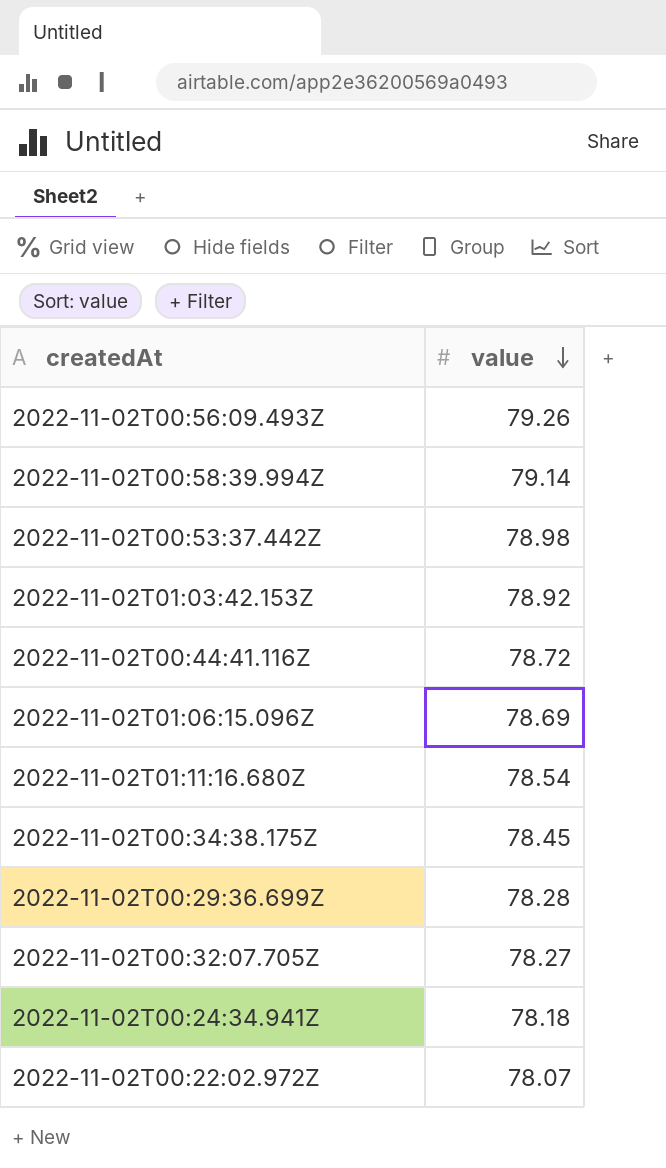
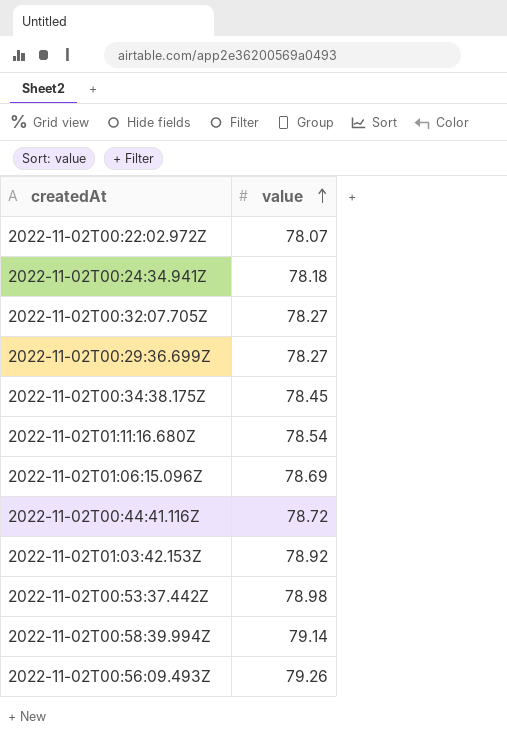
row order: value descending -> value ascending
2022-11-02T00:29:36.699Z | value: 78.28 -> 78.27

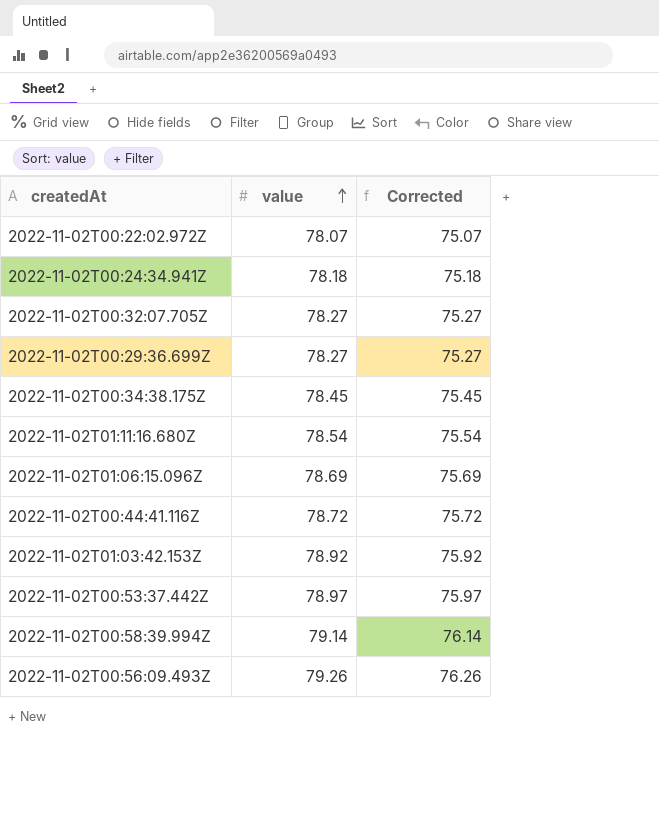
column Corrected | formula: none -> [value] - 3
2022-11-02T00:53:37.442Z | value: 78.98 -> 78.97

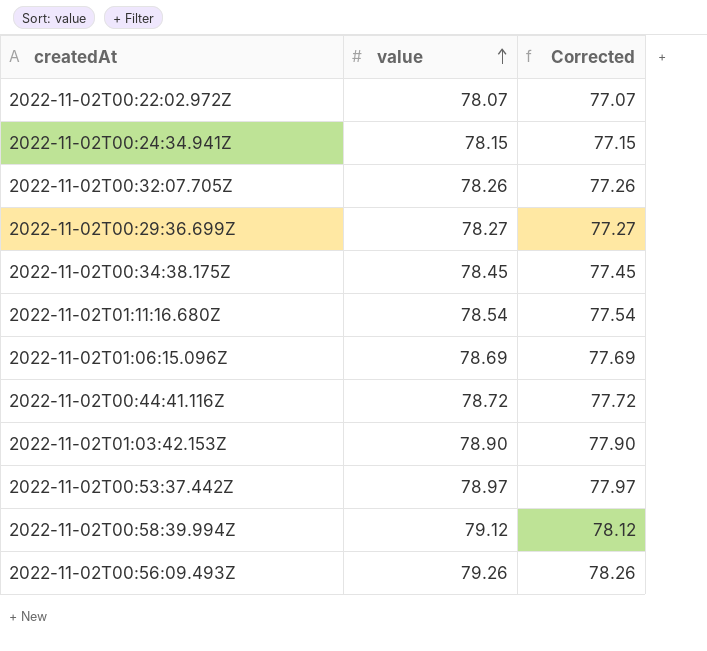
column Corrected | formula: [value] - 3 -> [value] - 1
2022-11-02T00:24:34.941Z | value: 78.18 -> 78.15
2022-11-02T00:32:07.705Z | value: 78.27 -> 78.26
2022-11-02T01:03:42.153Z | value: 78.92 -> 78.90
2022-11-02T00:58:39.994Z | value: 79.14 -> 79.12

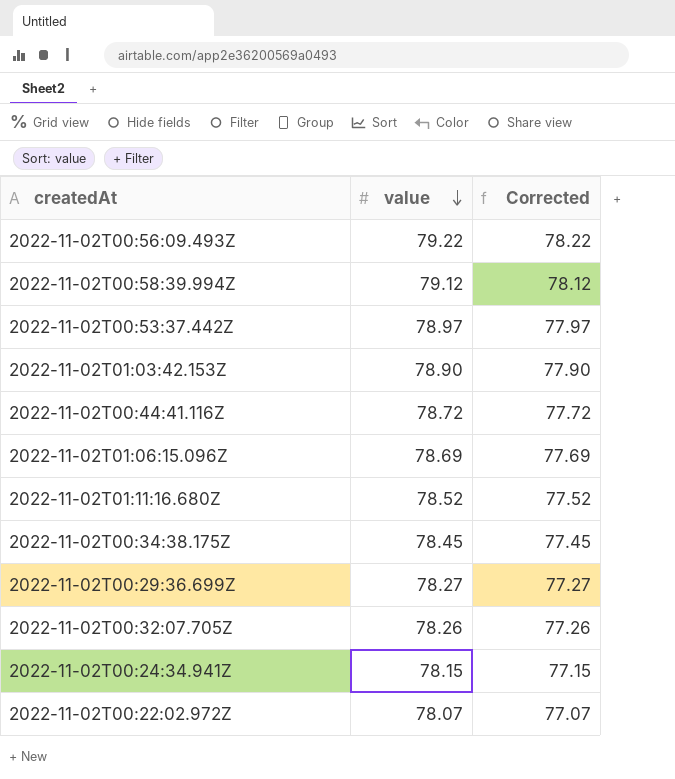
row order: value ascending -> value descending
2022-11-02T00:56:09.493Z | value: 79.26 -> 79.22
2022-11-02T00:56:09.493Z | Corrected: 78.26 -> 78.22
2022-11-02T01:11:16.680Z | value: 78.54 -> 78.52
2022-11-02T01:11:16.680Z | Corrected: 77.54 -> 77.52

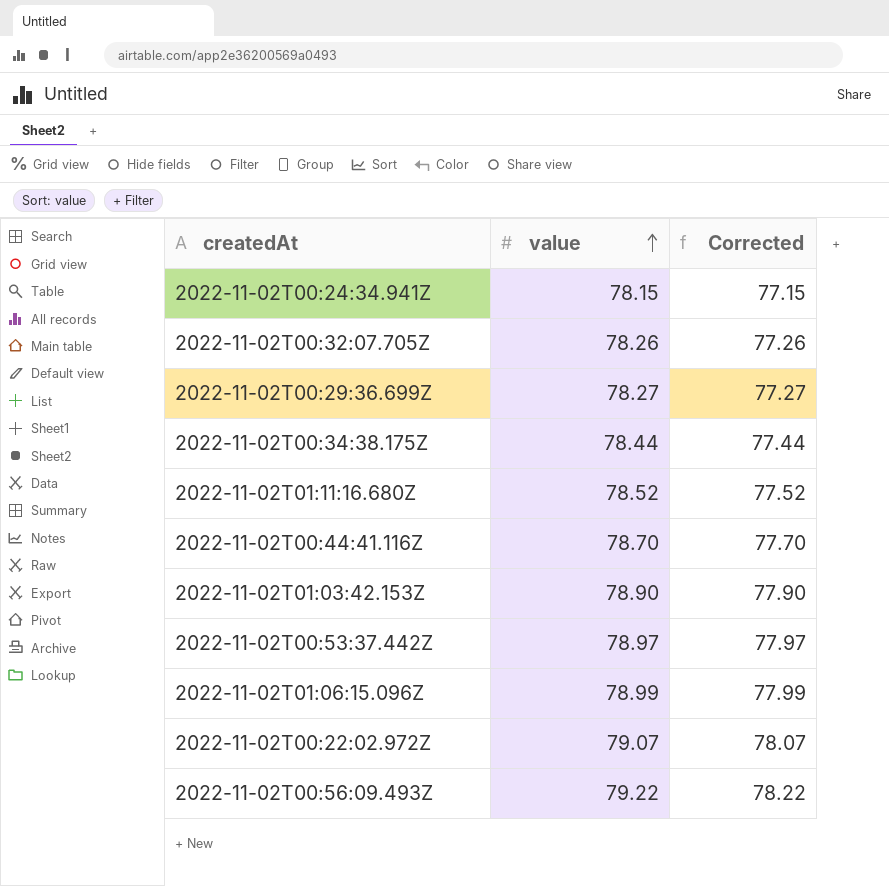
row order: value descending -> value ascending
row 2022-11-02T00:58:39.994Z: 79.12 | 78.12 -> none
2022-11-02T00:34:38.175Z | value: 78.45 -> 78.44
2022-11-02T00:34:38.175Z | Corrected: 77.45 -> 77.44
2022-11-02T00:44:41.116Z | value: 78.72 -> 78.70
2022-11-02T00:44:41.116Z | Corrected: 77.72 -> 77.70
2022-11-02T01:06:15.096Z | value: 78.69 -> 78.99
2022-11-02T01:06:15.096Z | Corrected: 77.69 -> 77.99
2022-11-02T00:22:02.972Z | value: 78.07 -> 79.07
2022-11-02T00:22:02.972Z | Corrected: 77.07 -> 78.07

